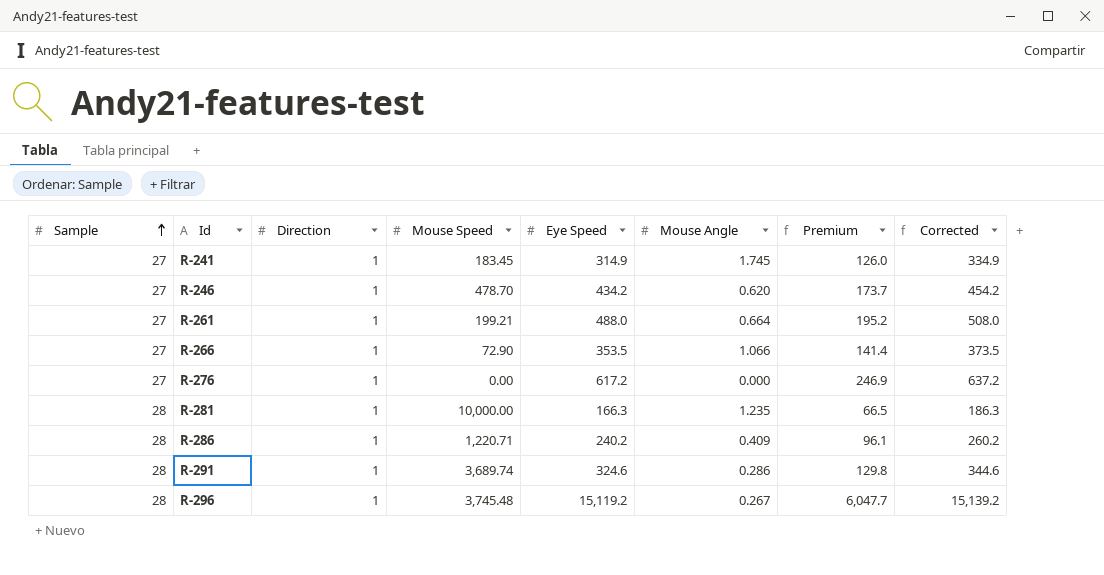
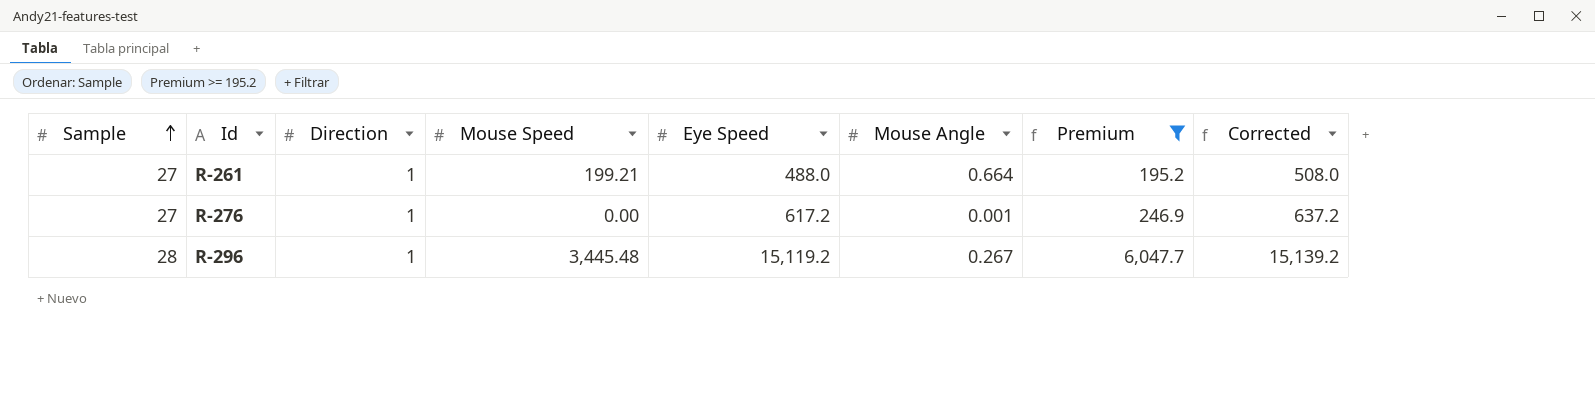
filter: none -> Premium >= 195.2
R-276 | Mouse Angle: 0.000 -> 0.001
R-296 | Mouse Speed: 3,745.48 -> 3,445.48

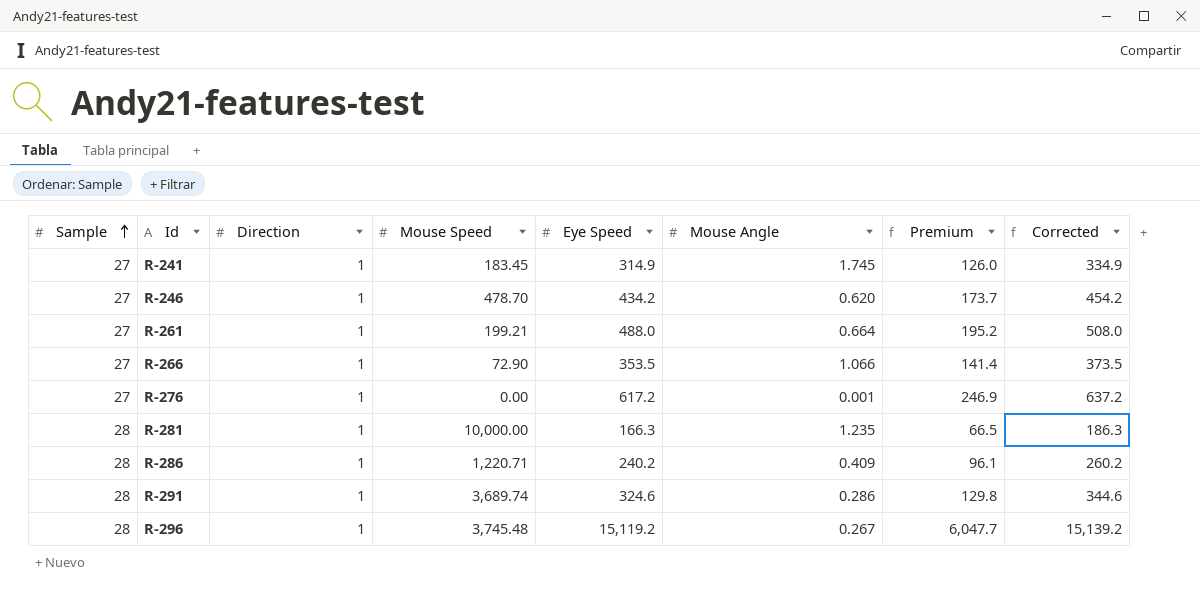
filter: Premium >= 195.2 -> none
R-296 | Mouse Speed: 3,445.48 -> 3,745.48

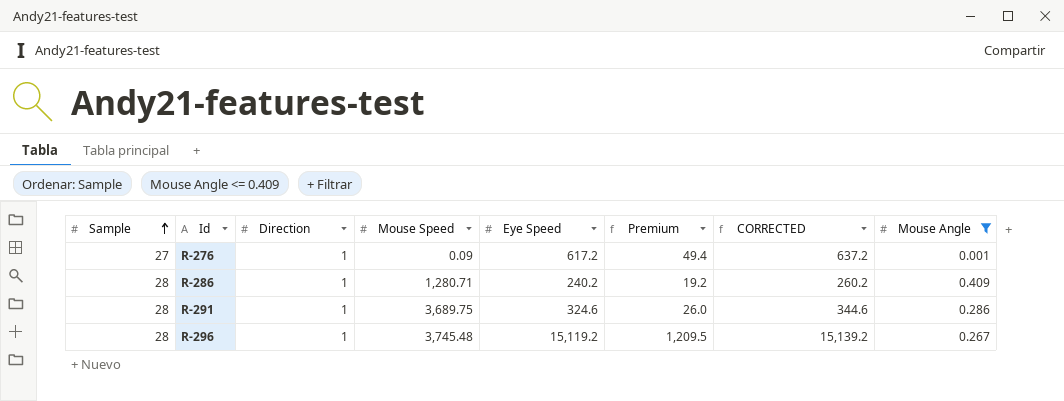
filter: none -> Mouse Angle <= 0.409
column Premium | formula: [Eye Speed] * 0.4 -> [Eye Speed] * 0.08
column name: Corrected -> CORRECTED
column Mouse Angle | position: 6 -> 8
R-276 | Mouse Speed: 0.00 -> 0.09
R-286 | Mouse Speed: 1,220.71 -> 1,280.71
R-291 | Mouse Speed: 3,689.74 -> 3,689.75

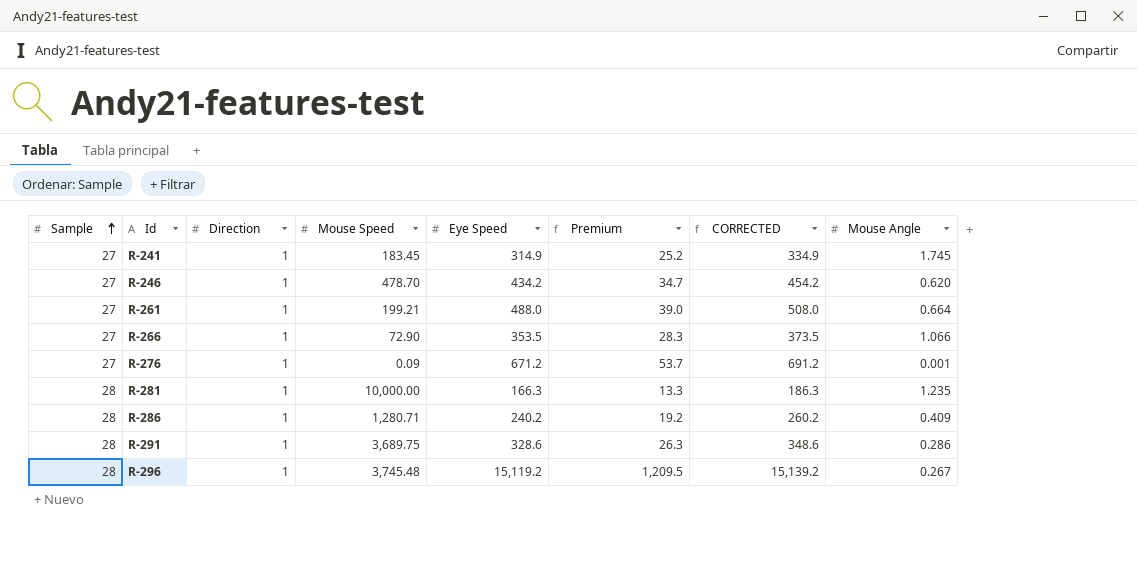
filter: Mouse Angle <= 0.409 -> none
R-276 | Eye Speed: 617.2 -> 671.2
R-276 | Premium: 49.4 -> 53.7
R-276 | CORRECTED: 637.2 -> 691.2
R-291 | Eye Speed: 324.6 -> 328.6
R-291 | Premium: 26.0 -> 26.3
R-291 | CORRECTED: 344.6 -> 348.6

